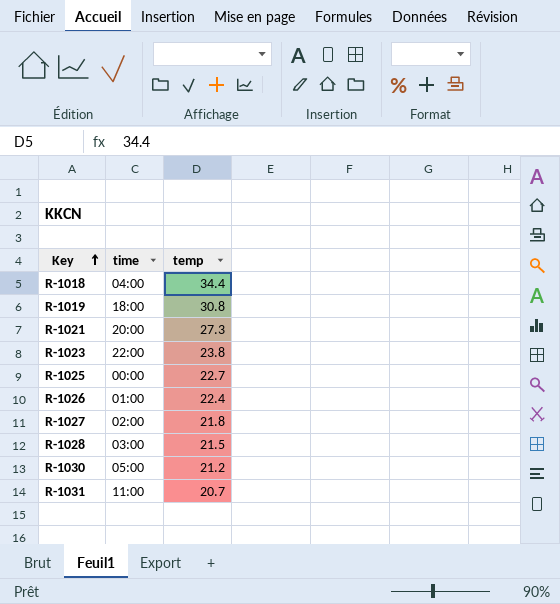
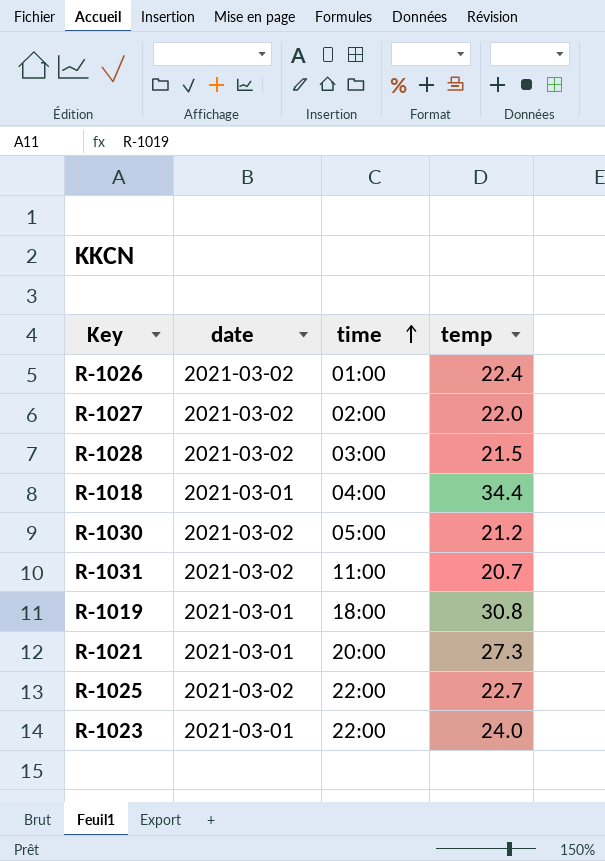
row order: Key ascending -> time ascending
column date | position: none -> 2
R-1027 | temp: 21.8 -> 22.0
R-1025 | time: 00:00 -> 22:00
R-1023 | temp: 23.8 -> 24.0

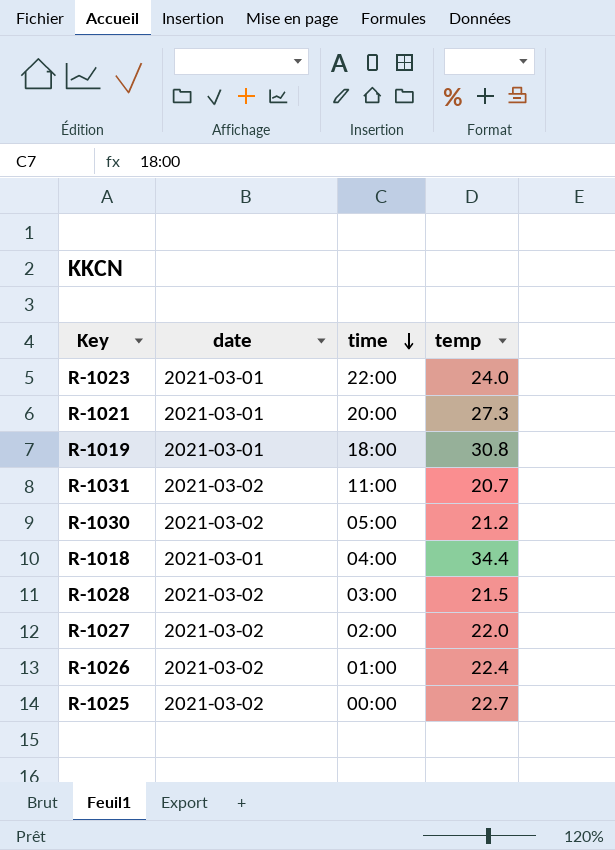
row order: time ascending -> time descending
R-1025 | time: 22:00 -> 00:00

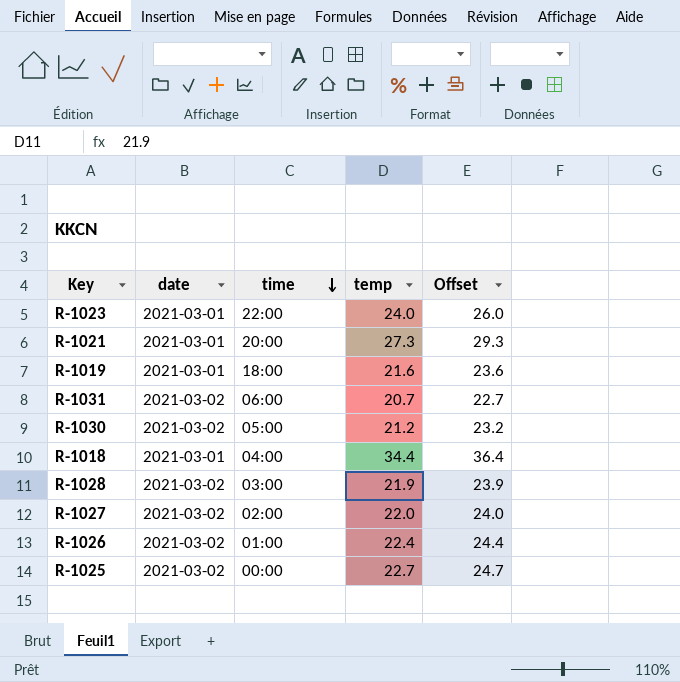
column Offset | formula: none -> [temp] + 2
R-1019 | temp: 30.8 -> 21.6
R-1031 | time: 11:00 -> 06:00
R-1028 | temp: 21.5 -> 21.9

